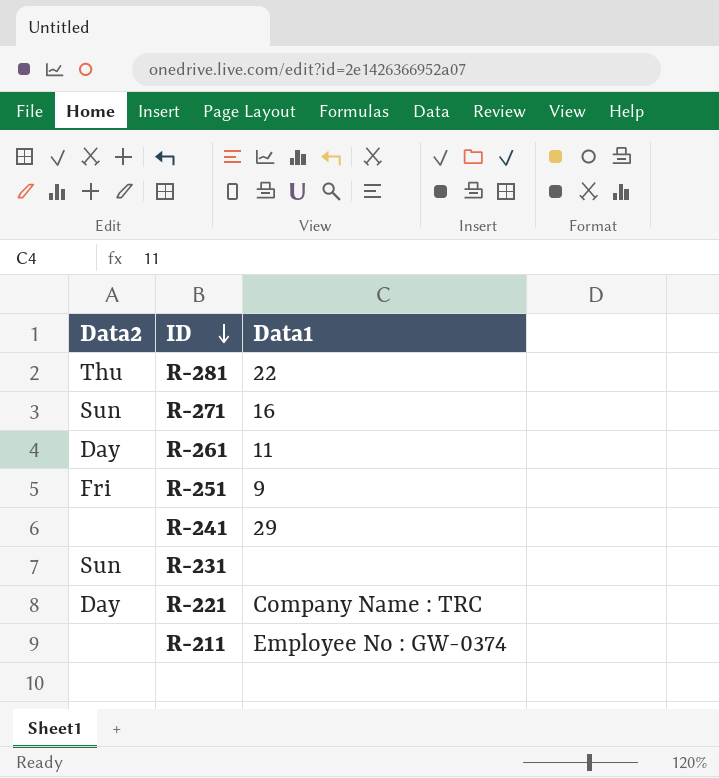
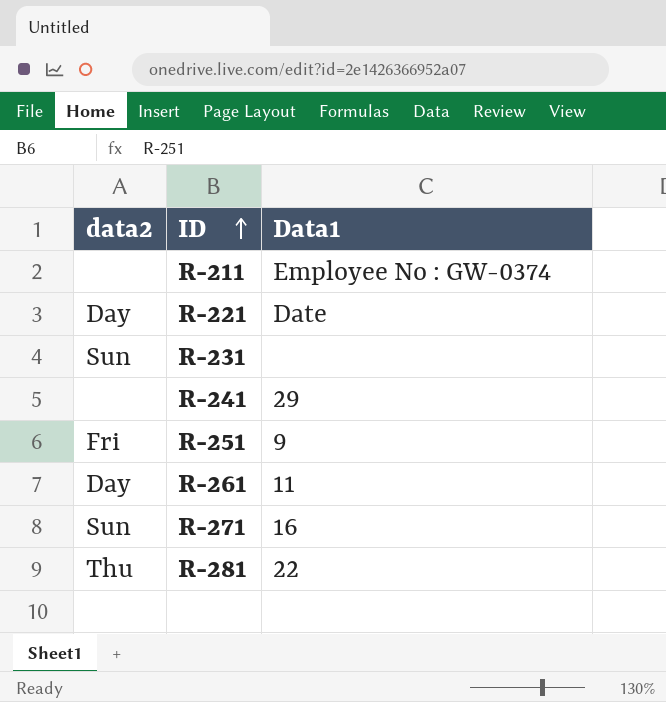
row order: ID descending -> ID ascending
column name: Data2 -> data2
R-221 | Data1: Company Name : TRC -> Date

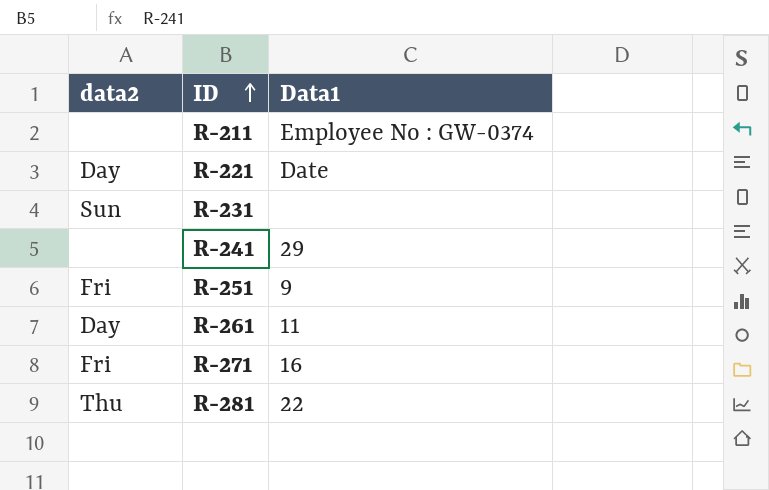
R-271 | data2: Sun -> Fri

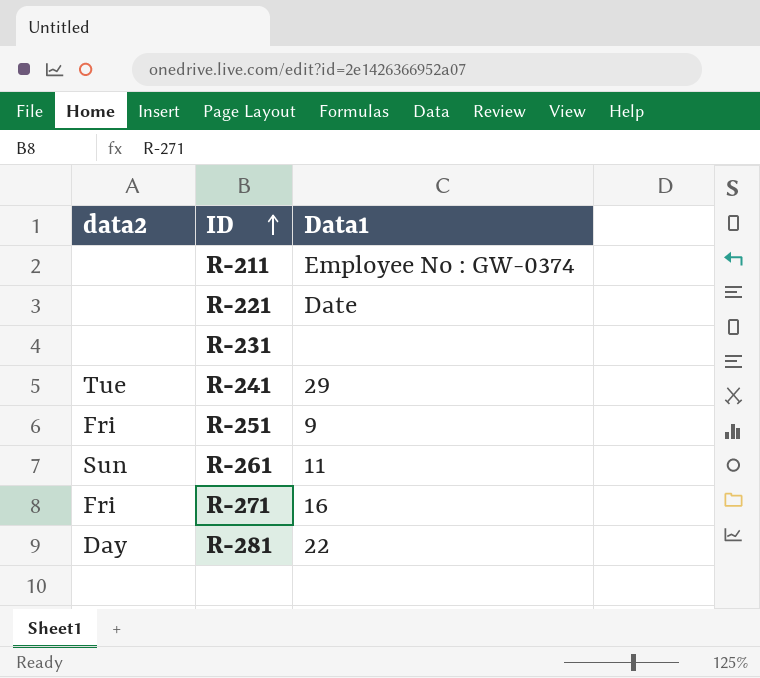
R-221 | data2: Day -> none
R-231 | data2: Sun -> none
R-241 | data2: none -> Tue
R-261 | data2: Day -> Sun
R-281 | data2: Thu -> Day

